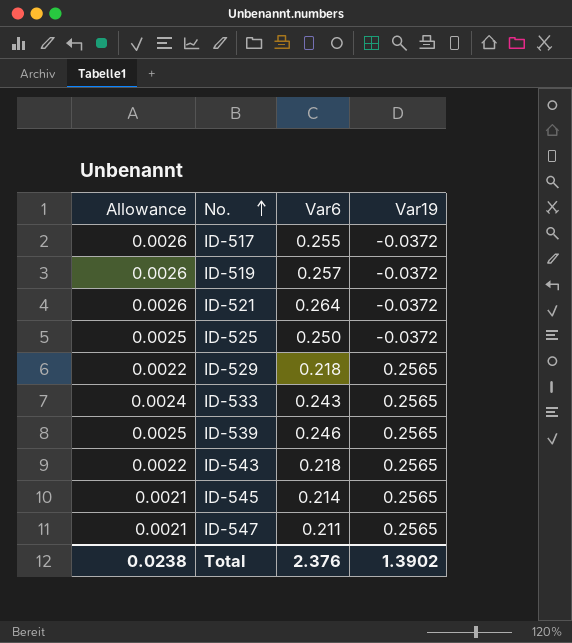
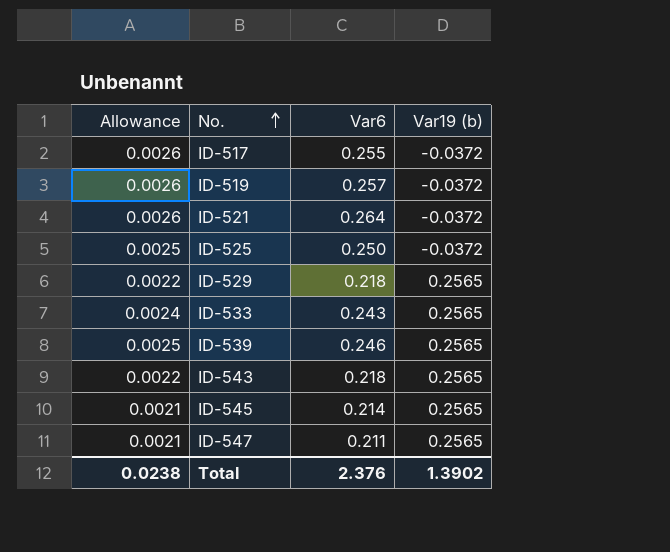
column name: Var19 -> Var19 (b)

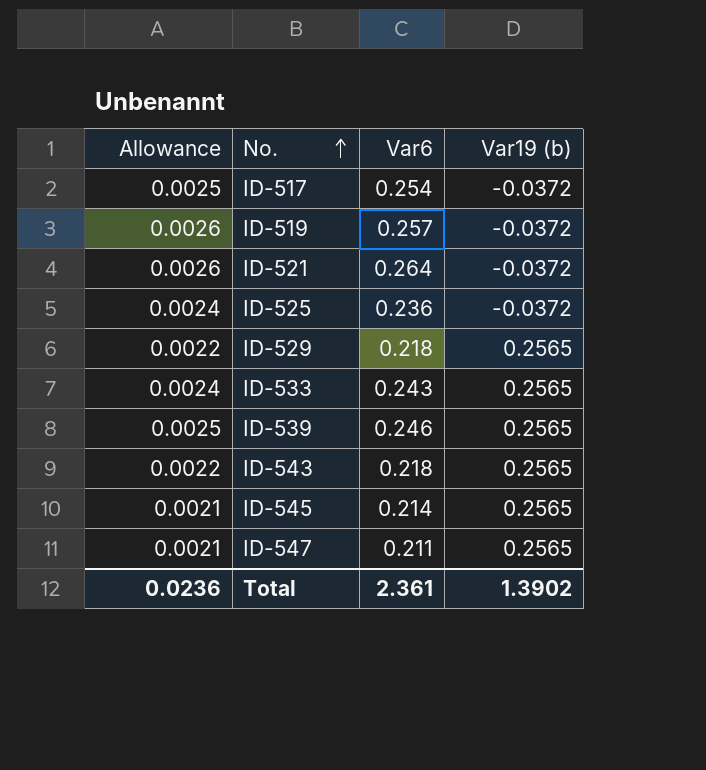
ID-517 | Allowance: 0.0026 -> 0.0025
ID-517 | Var6: 0.255 -> 0.254
ID-525 | Allowance: 0.0025 -> 0.0024
ID-525 | Var6: 0.250 -> 0.236
Total | Allowance: 0.0238 -> 0.0236
Total | Var6: 2.376 -> 2.361

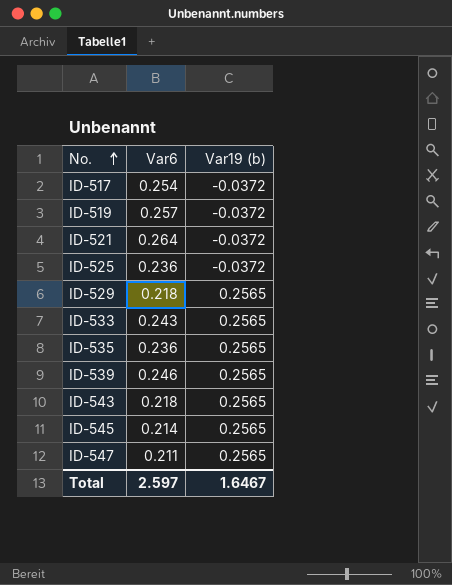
column Allowance | formula: [Var6] * 0.01 -> none
row ID-535: none -> 0.236 | 0.2565
Total | Var6: 2.361 -> 2.597
Total | Var19 (b): 1.3902 -> 1.6467

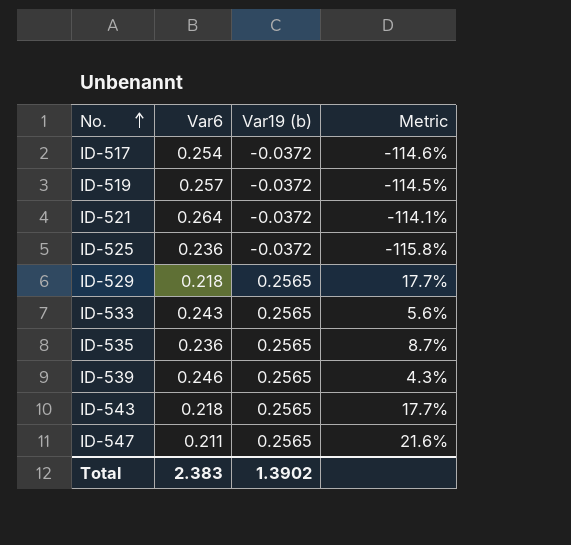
column Metric | formula: none -> ([Var19 (b)] - [Var6]) / [Var6]
row ID-545: 0.214 | 0.2565 -> none
Total | Var6: 2.597 -> 2.383
Total | Var19 (b): 1.6467 -> 1.3902

